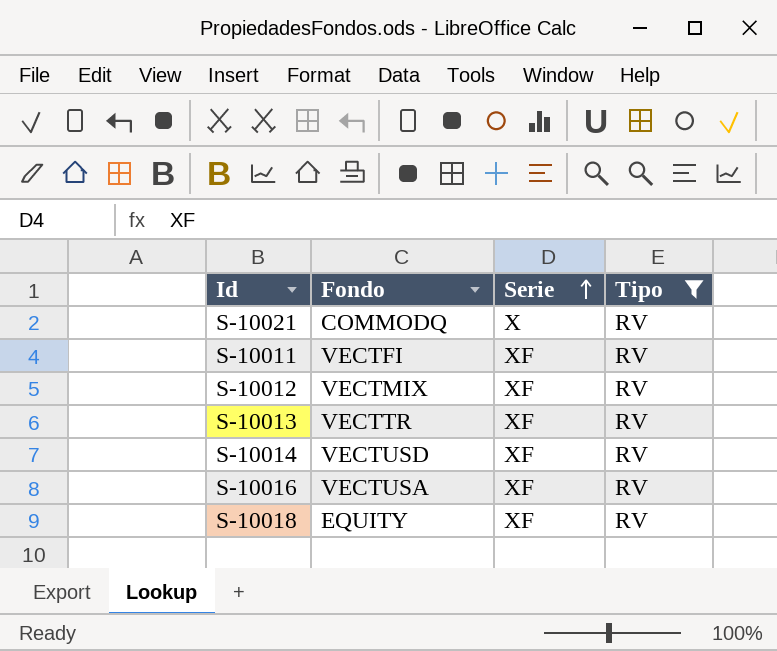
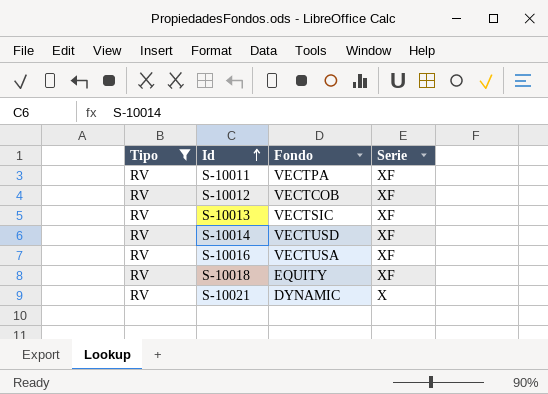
row order: Serie ascending -> Id ascending
column Tipo | position: 4 -> 1
S-10011 | Fondo: VECTFI -> VECTPA
S-10012 | Fondo: VECTMIX -> VECTCOB
S-10013 | Fondo: VECTTR -> VECTSIC
S-10021 | Fondo: COMMODQ -> DYNAMIC

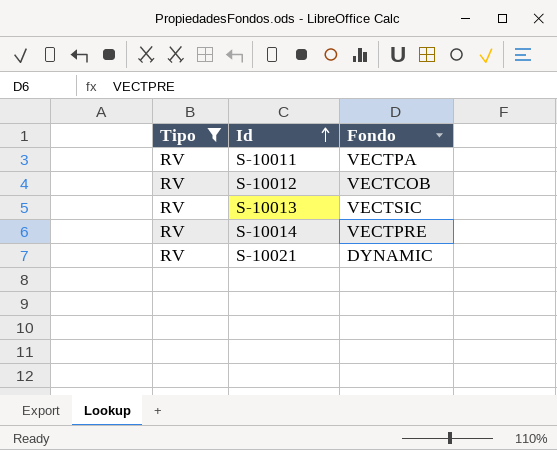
column Serie | position: 4 -> none
row S-10016: RV | VECTUSA | XF -> none
row S-10018: RV | EQUITY | XF -> none
S-10014 | Fondo: VECTUSD -> VECTPRE

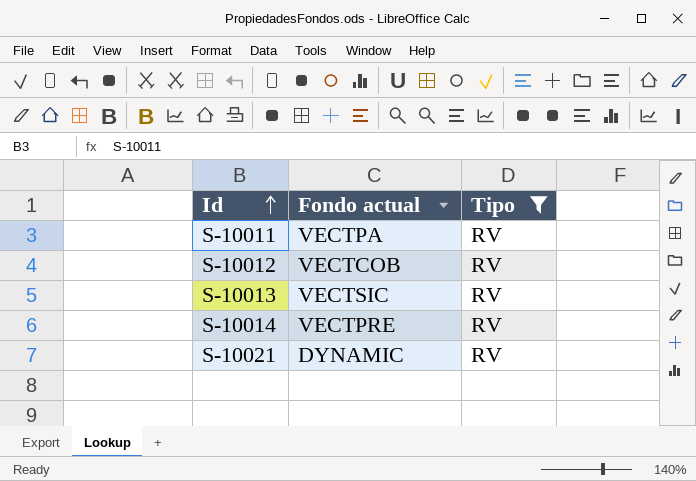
column name: Fondo -> Fondo actual
column Tipo | position: 1 -> 3

